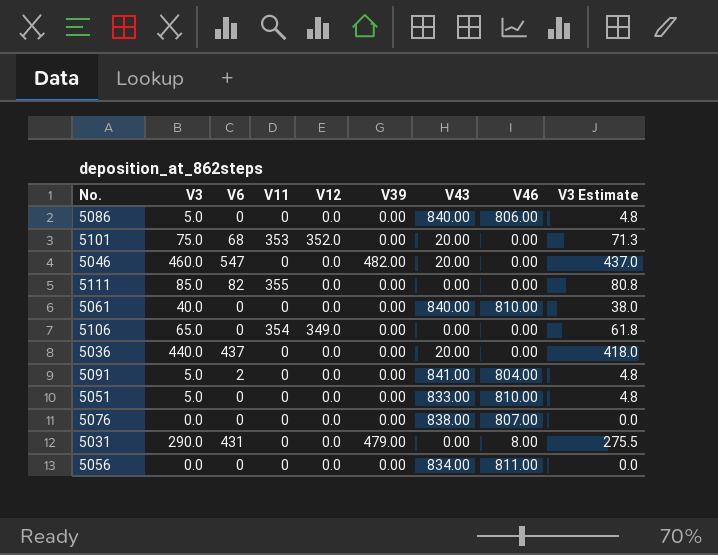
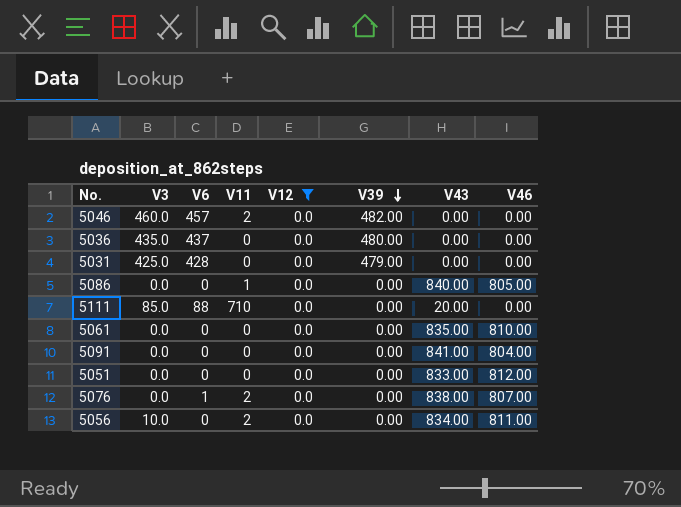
filter: none -> V12 = 0.0
row order: none -> V39 descending
column V3 Estimate | formula: [V3] * 0.95 -> none
5046 | V6: 547 -> 457
5046 | V11: 0 -> 2
5046 | V43: 20.00 -> 0.00
5036 | V3: 440.0 -> 435.0
5036 | V39: 0.00 -> 480.00
5036 | V43: 20.00 -> 0.00
5031 | V3: 290.0 -> 425.0
5031 | V6: 431 -> 428
5031 | V46: 8.00 -> 0.00
5086 | V3: 5.0 -> 0.0
5086 | V11: 0 -> 1
5086 | V46: 806.00 -> 805.00
5111 | V6: 82 -> 88
5111 | V11: 355 -> 710
5111 | V43: 0.00 -> 20.00
5061 | V3: 40.0 -> 0.0
5061 | V43: 840.00 -> 835.00
5091 | V3: 5.0 -> 0.0
5091 | V6: 2 -> 0
5051 | V3: 5.0 -> 0.0
5051 | V46: 810.00 -> 812.00
5076 | V6: 0 -> 1
5076 | V11: 0 -> 2
5056 | V3: 0.0 -> 10.0
5056 | V11: 0 -> 2

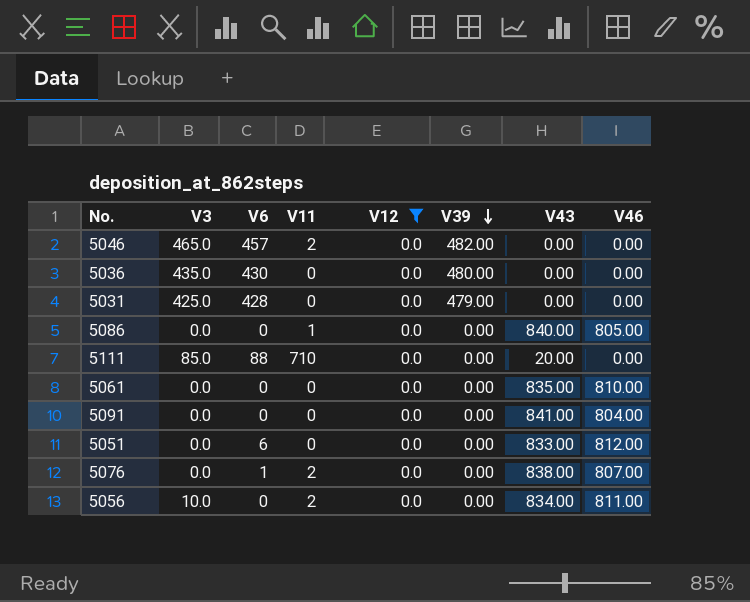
5046 | V3: 460.0 -> 465.0
5036 | V6: 437 -> 430
5051 | V6: 0 -> 6

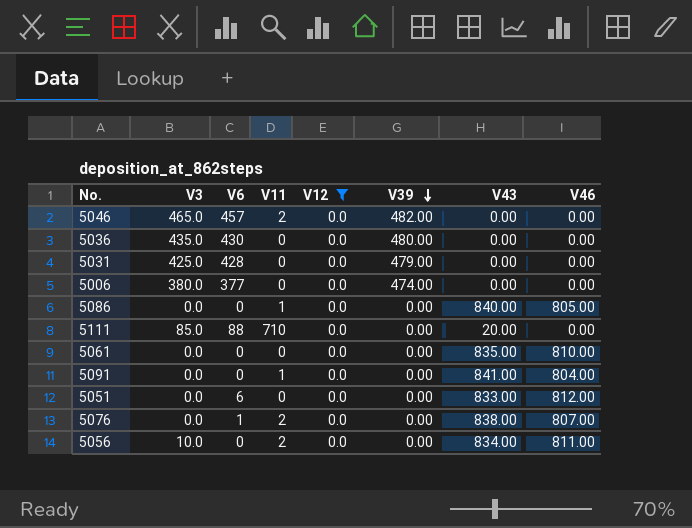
row 5006: none -> 380.0 | 377 | 0 | 0.0 | 474.00 | 0.00 | 0.00
5091 | V11: 0 -> 1

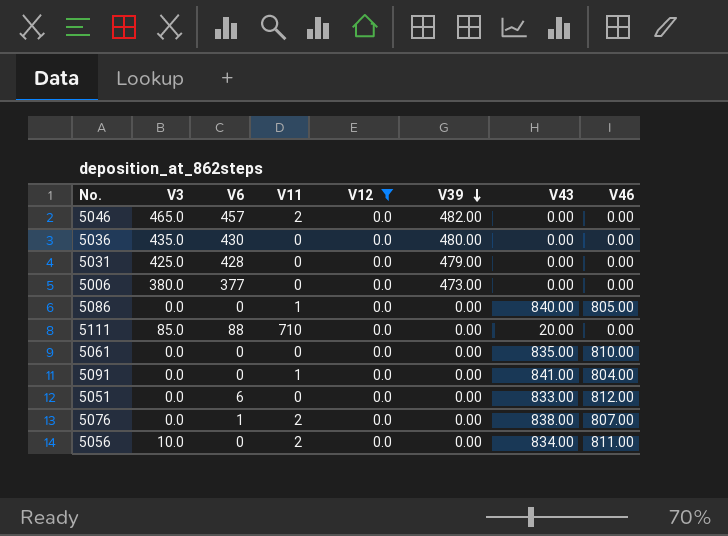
5006 | V39: 474.00 -> 473.00

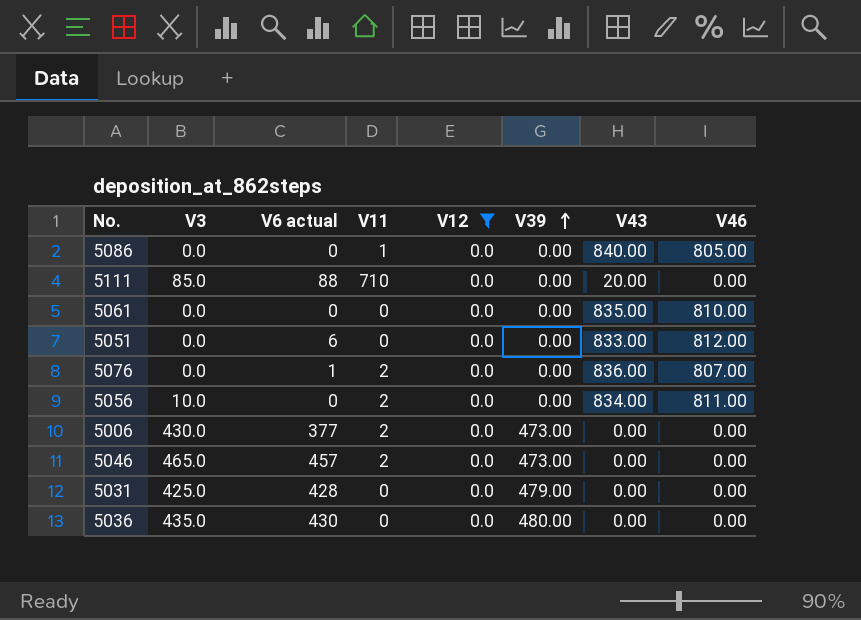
row order: V39 descending -> V39 ascending
column name: V6 -> V6 actual
row 5091: 0.0 | 0 | 1 | 0.0 | 0.00 | 841.00 | 804.00 -> none
5076 | V43: 838.00 -> 836.00
5006 | V3: 380.0 -> 430.0
5006 | V11: 0 -> 2
5046 | V39: 482.00 -> 473.00

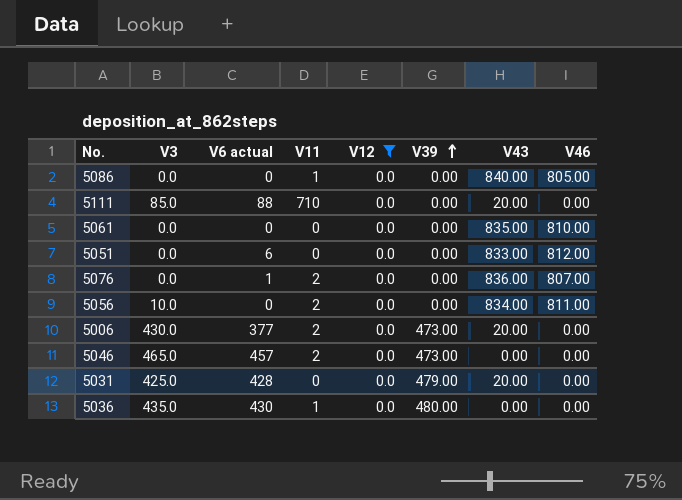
5006 | V43: 0.00 -> 20.00
5031 | V43: 0.00 -> 20.00
5036 | V11: 0 -> 1

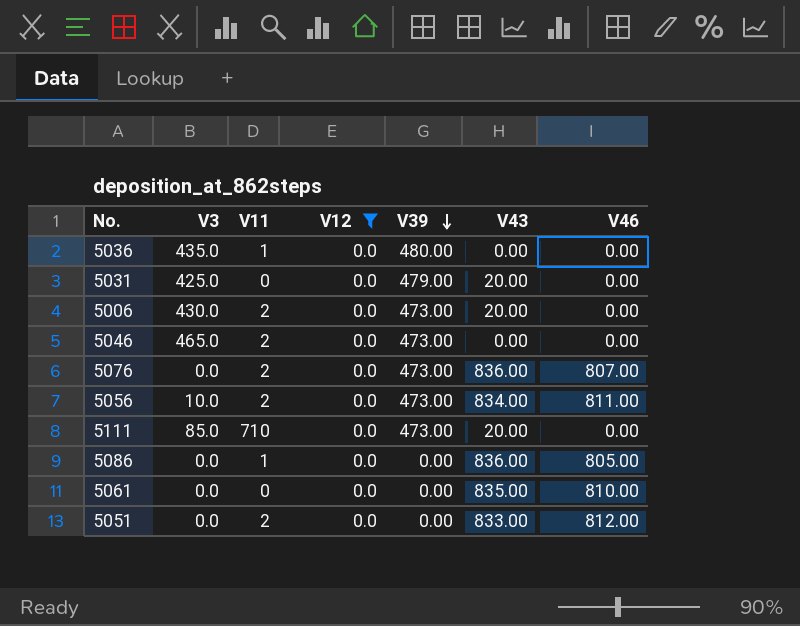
row order: V39 ascending -> V39 descending
column V6 actual | position: 3 -> none
5076 | V39: 0.00 -> 473.00
5056 | V39: 0.00 -> 473.00
5111 | V39: 0.00 -> 473.00
5086 | V43: 840.00 -> 836.00
5051 | V11: 0 -> 2

